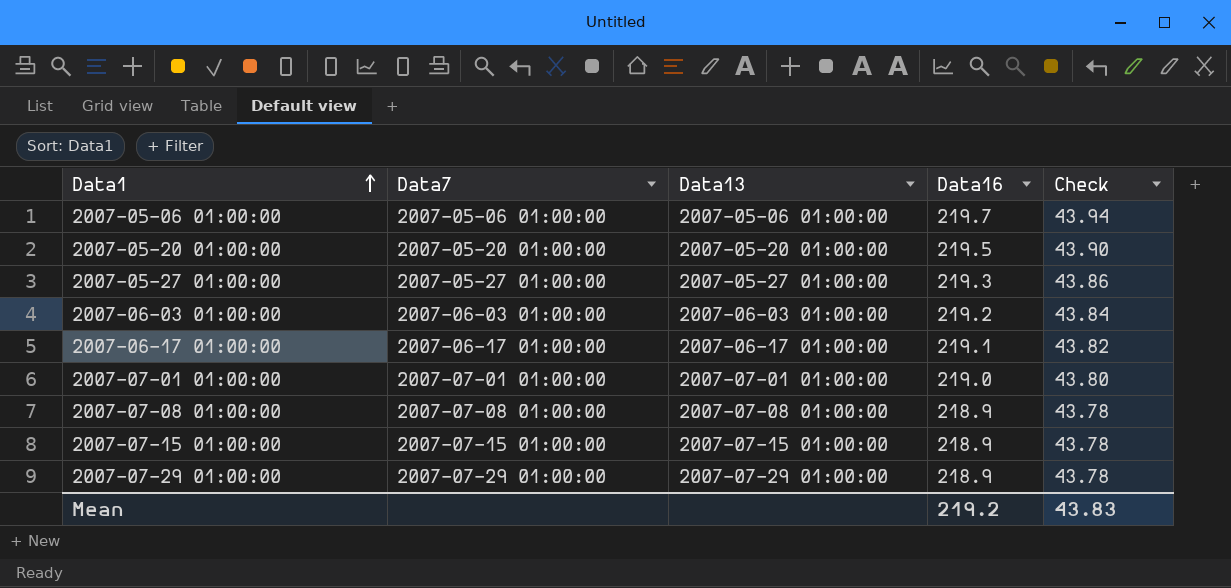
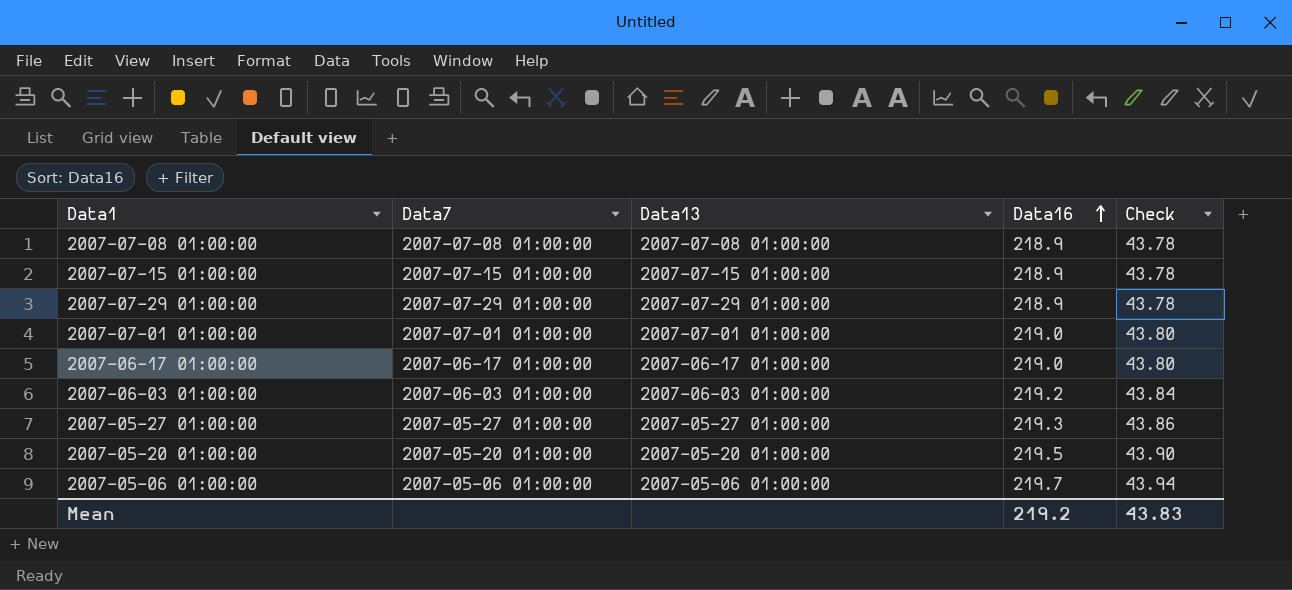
row order: Data1 ascending -> Data16 ascending
2007-06-17 01:00:00 | Data16: 219.1 -> 219.0
2007-06-17 01:00:00 | Check: 43.82 -> 43.80

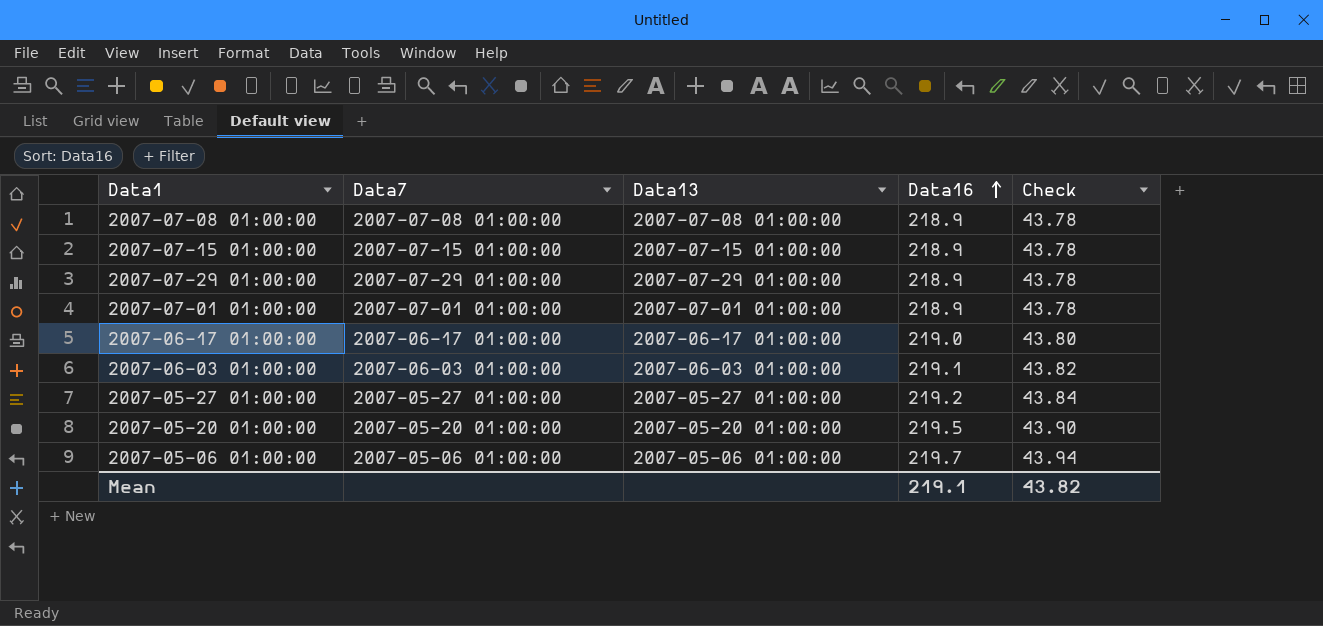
2007-07-01 01:00:00 | Data16: 219.0 -> 218.9
2007-07-01 01:00:00 | Check: 43.80 -> 43.78
2007-06-03 01:00:00 | Data16: 219.2 -> 219.1
2007-06-03 01:00:00 | Check: 43.84 -> 43.82
2007-05-27 01:00:00 | Data16: 219.3 -> 219.2
2007-05-27 01:00:00 | Check: 43.86 -> 43.84
Mean | Data16: 219.2 -> 219.1
Mean | Check: 43.83 -> 43.82

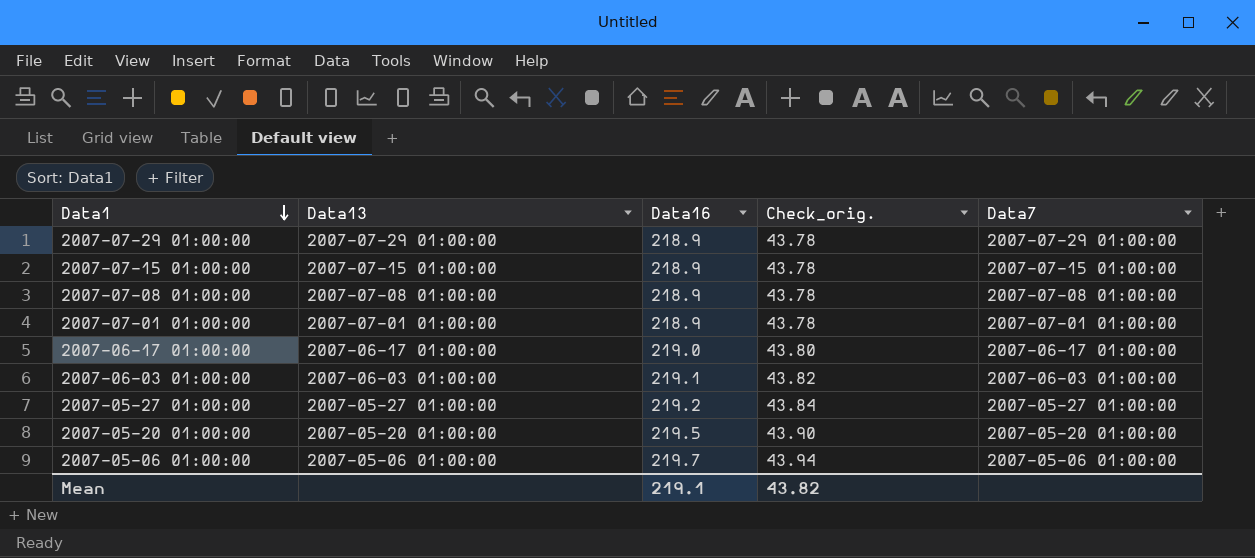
row order: Data16 ascending -> Data1 descending
column name: Check -> Check_orig.
column Data7 | position: 2 -> 5

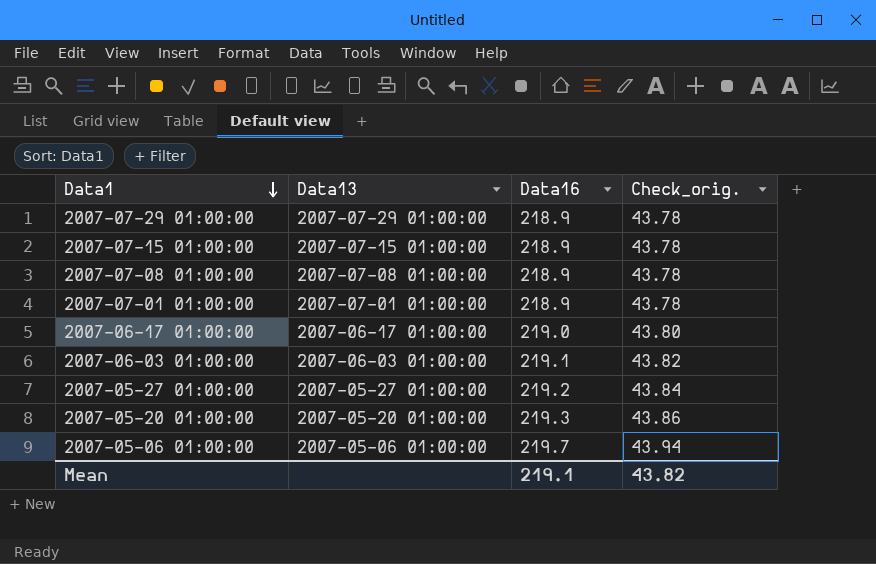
column Data7 | position: 5 -> none
2007-05-20 01:00:00 | Data16: 219.5 -> 219.3
2007-05-20 01:00:00 | Check_orig.: 43.90 -> 43.86

